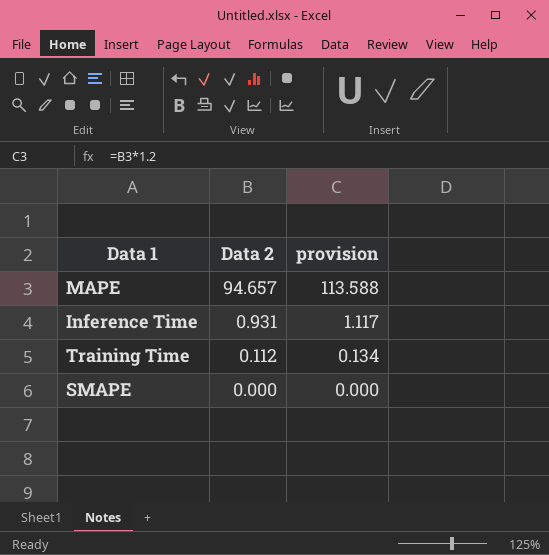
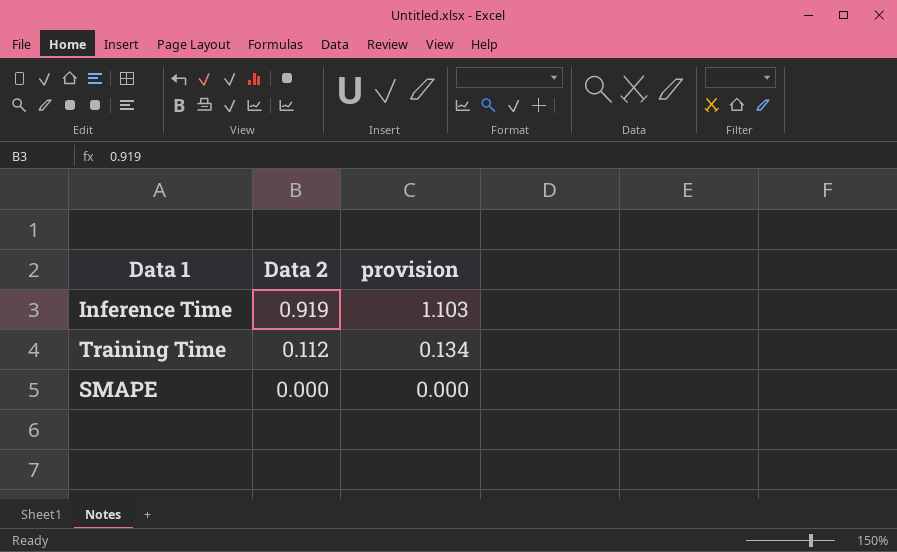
row MAPE: 94.657 | 113.588 -> none
Inference Time | Data 2: 0.931 -> 0.919
Inference Time | provision: 1.117 -> 1.103

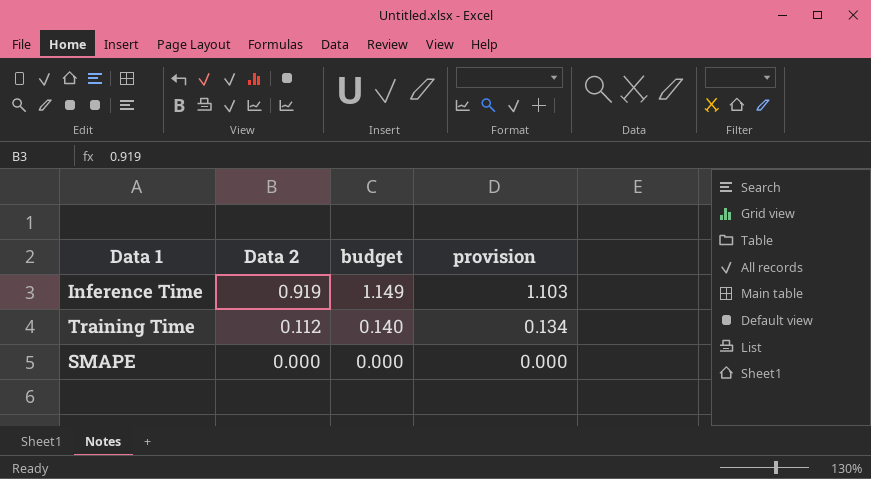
column budget | formula: none -> [Data 2] * 1.25

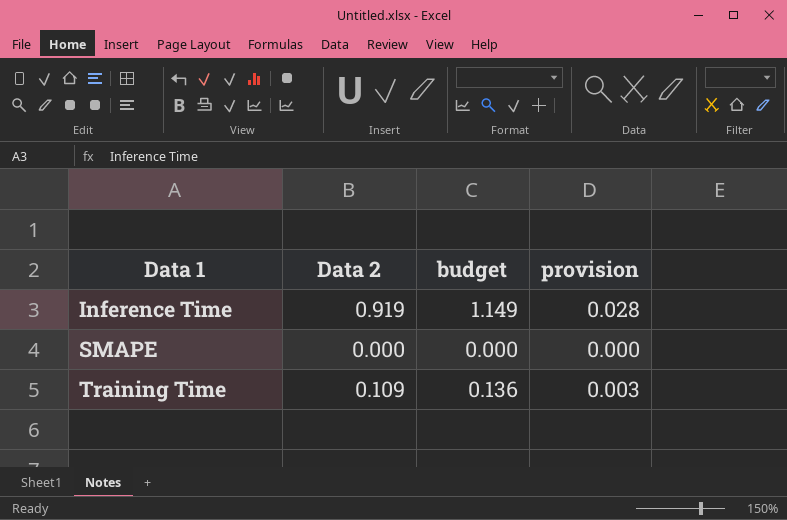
row order: Data 2 descending -> Data 1 ascending
column provision | formula: [Data 2] * 1.2 -> [Data 2] * 0.03
Training Time | Data 2: 0.112 -> 0.109
Training Time | budget: 0.140 -> 0.136

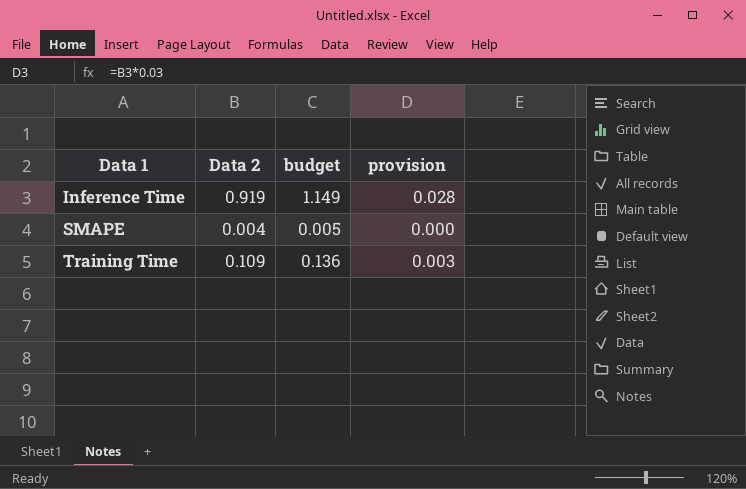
SMAPE | Data 2: 0.000 -> 0.004
SMAPE | budget: 0.000 -> 0.005

